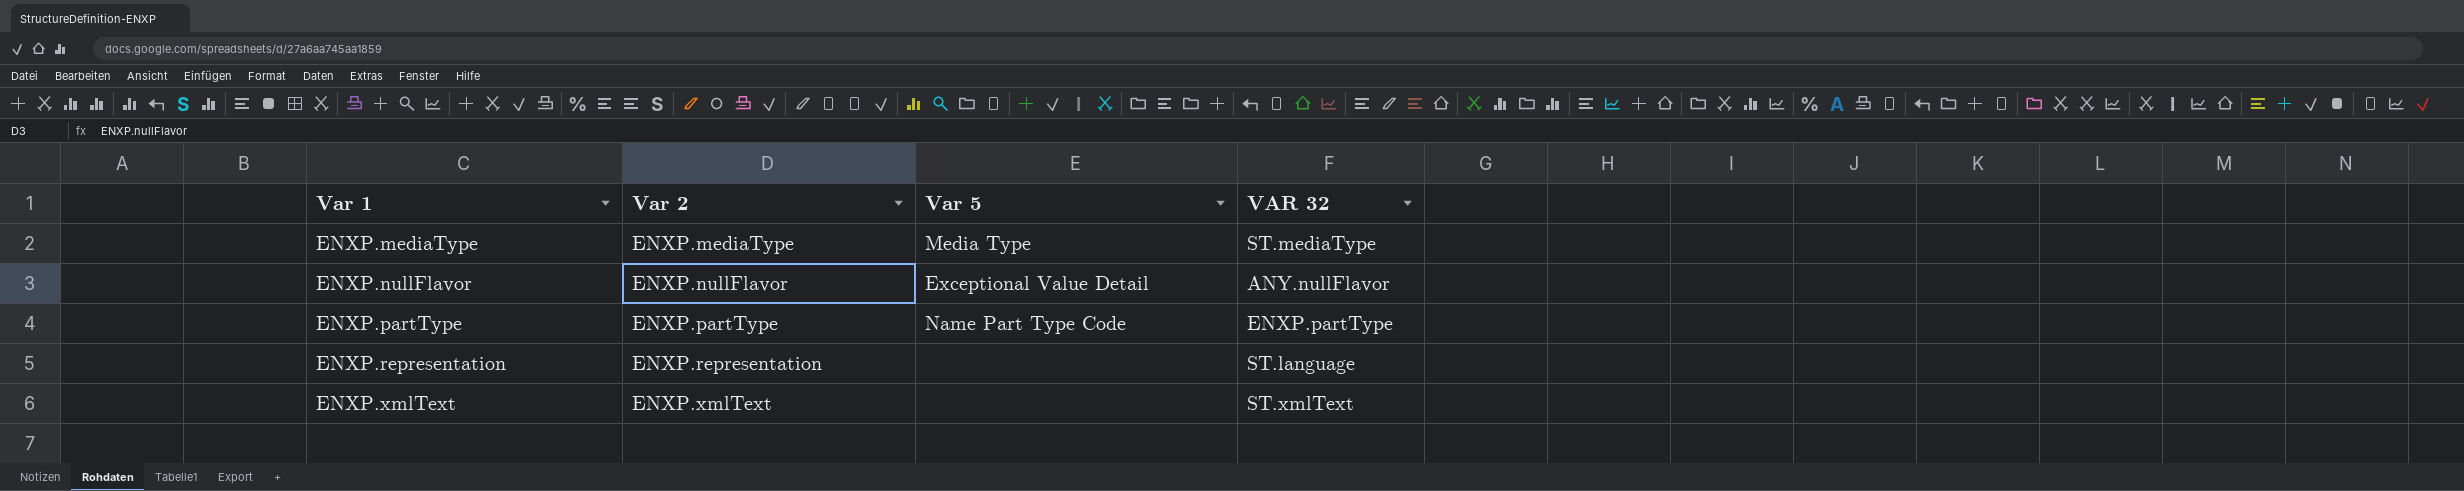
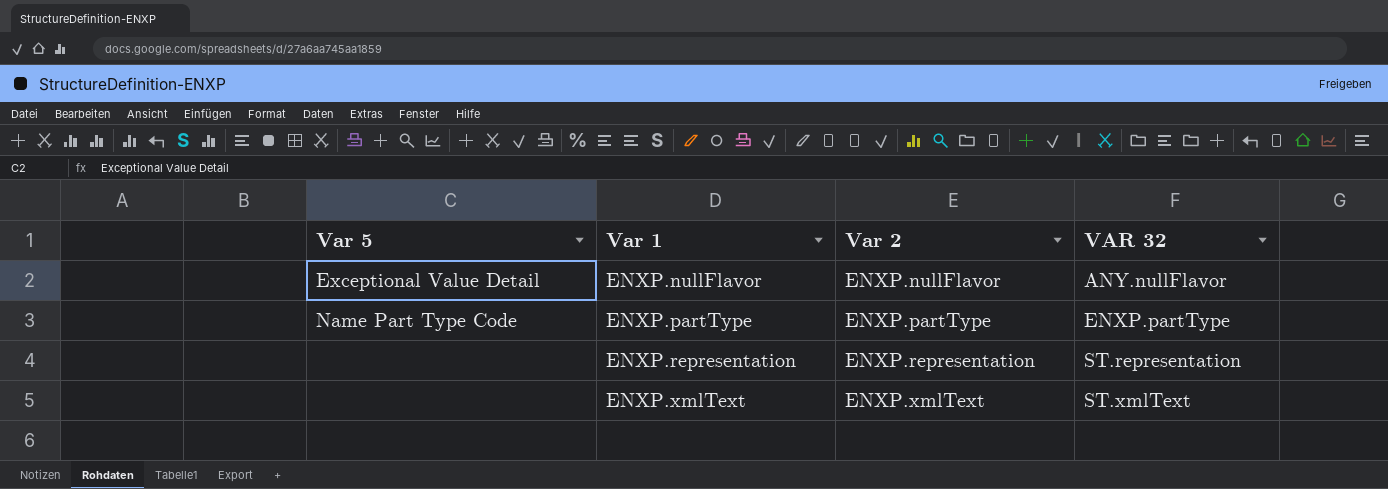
column Var 5 | position: 3 -> 1
row ENXP.mediaType: ENXP.mediaType | Media Type | ST.mediaType -> none
ENXP.representation | VAR 32: ST.language -> ST.representation

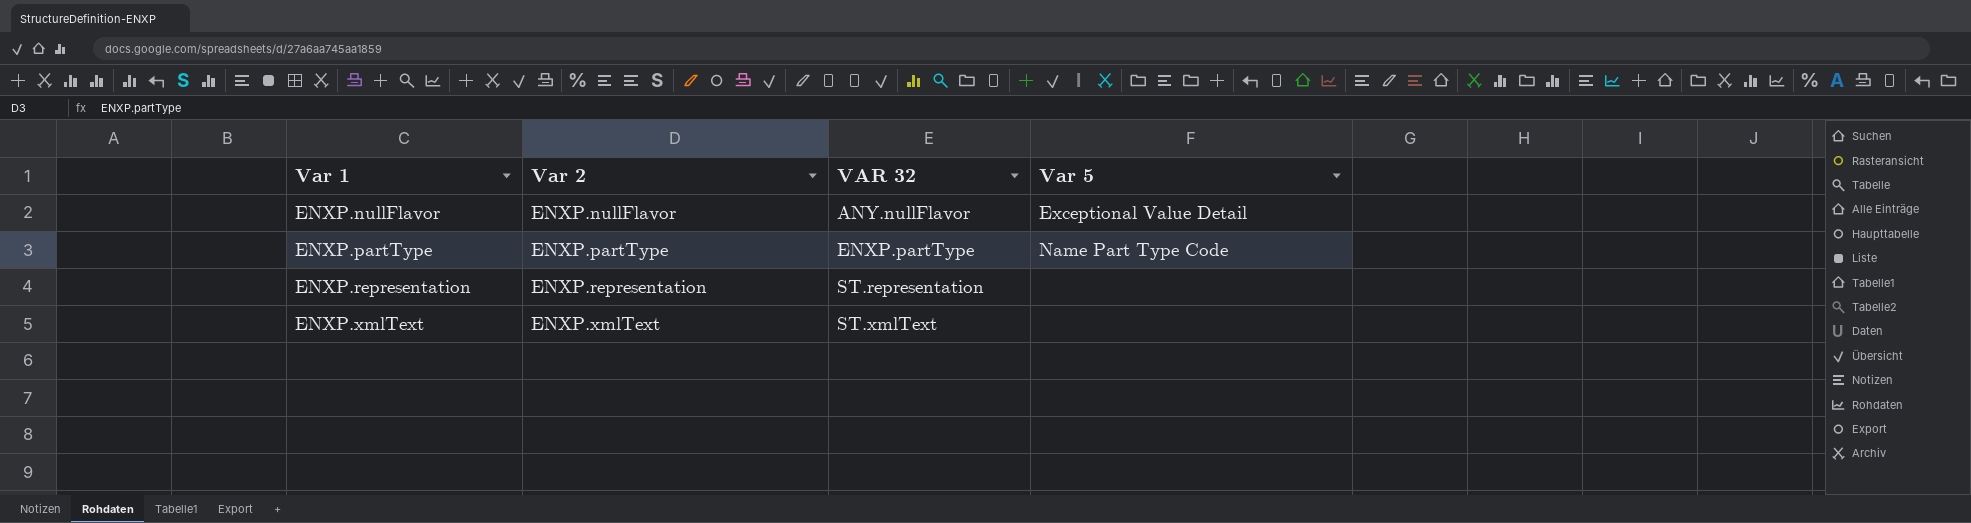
column Var 5 | position: 1 -> 4

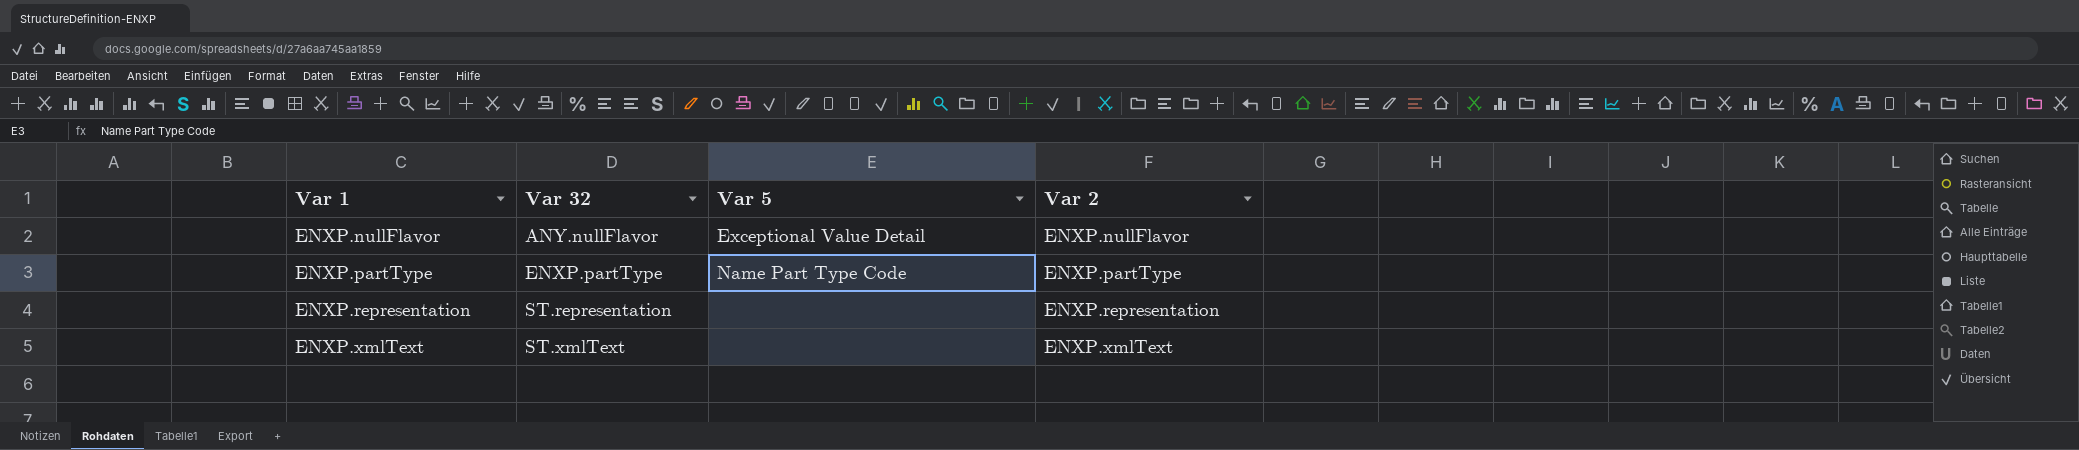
column name: VAR 32 -> Var 32
column Var 2 | position: 2 -> 4

